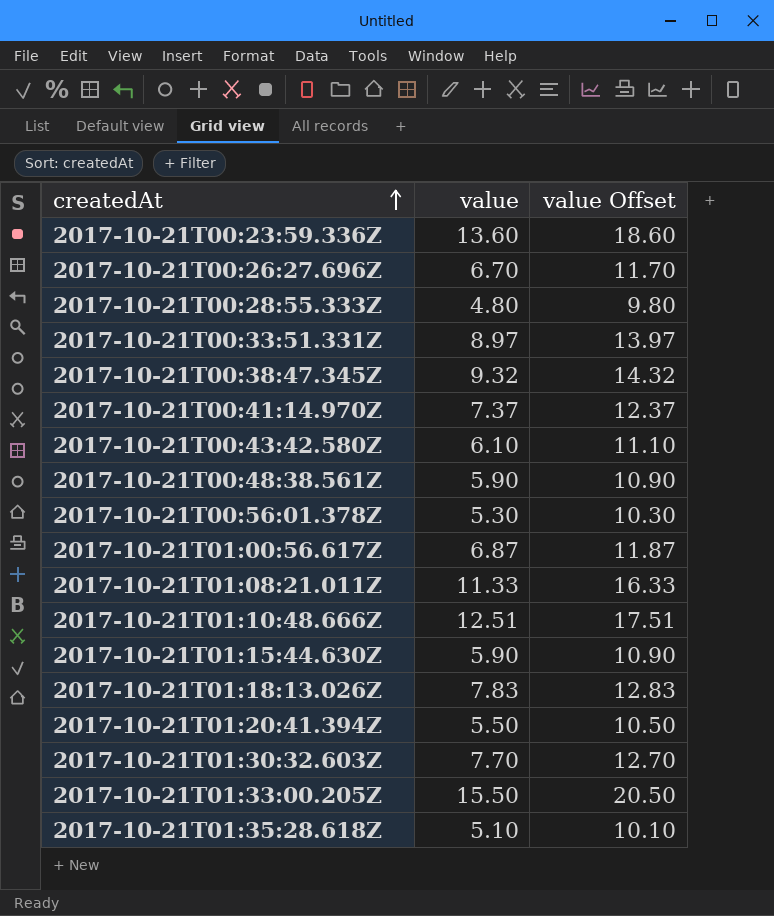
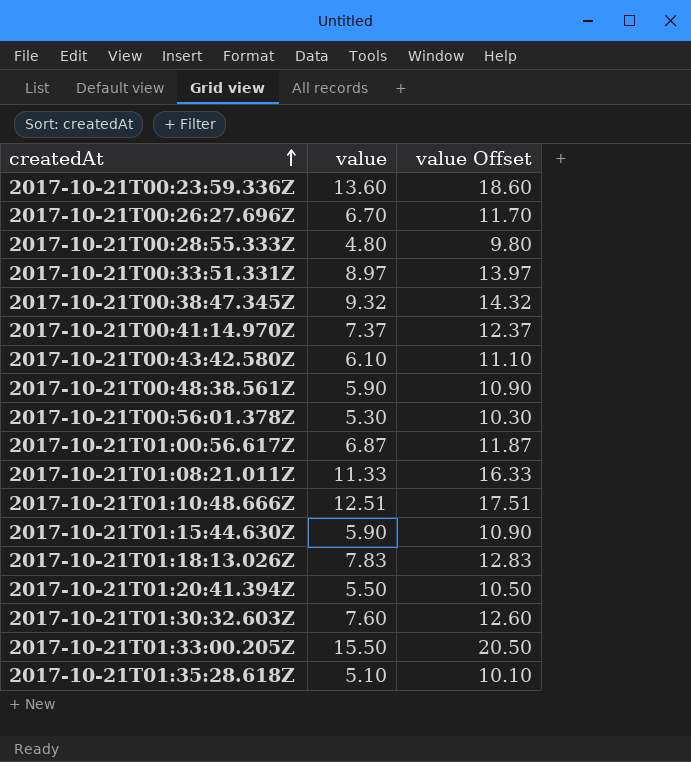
2017-10-21T01:30:32.603Z | value: 7.70 -> 7.60
2017-10-21T01:30:32.603Z | value Offset: 12.70 -> 12.60

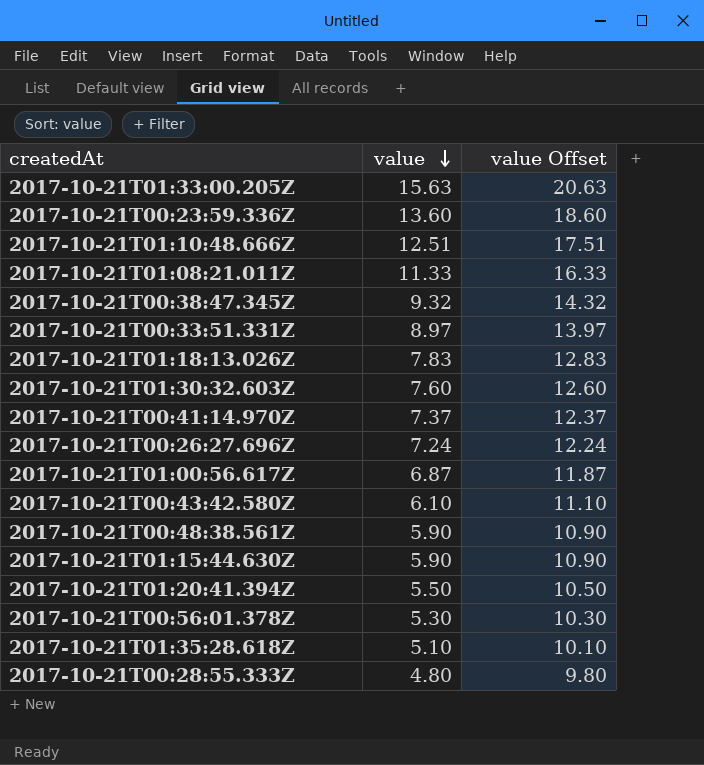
row order: createdAt ascending -> value descending
2017-10-21T01:33:00.205Z | value: 15.50 -> 15.63
2017-10-21T01:33:00.205Z | value Offset: 20.50 -> 20.63
2017-10-21T00:26:27.696Z | value: 6.70 -> 7.24
2017-10-21T00:26:27.696Z | value Offset: 11.70 -> 12.24

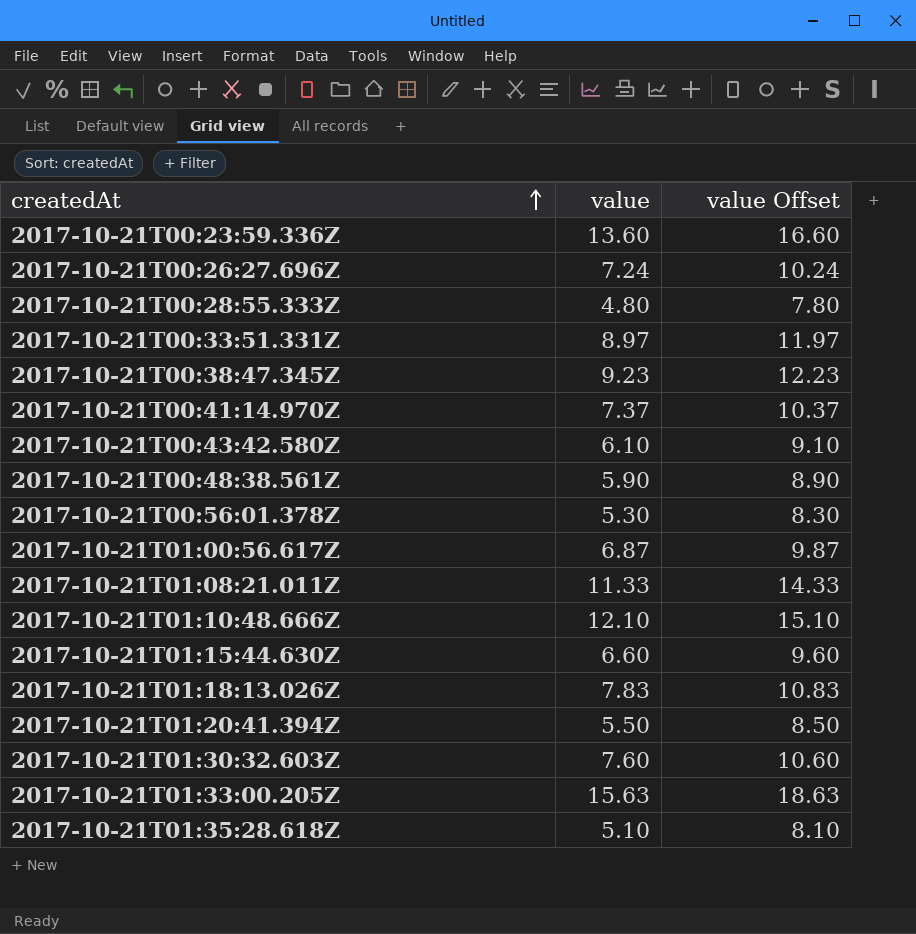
row order: value descending -> createdAt ascending
column value Offset | formula: [value] + 5 -> [value] + 3
2017-10-21T00:38:47.345Z | value: 9.32 -> 9.23
2017-10-21T01:10:48.666Z | value: 12.51 -> 12.10
2017-10-21T01:15:44.630Z | value: 5.90 -> 6.60

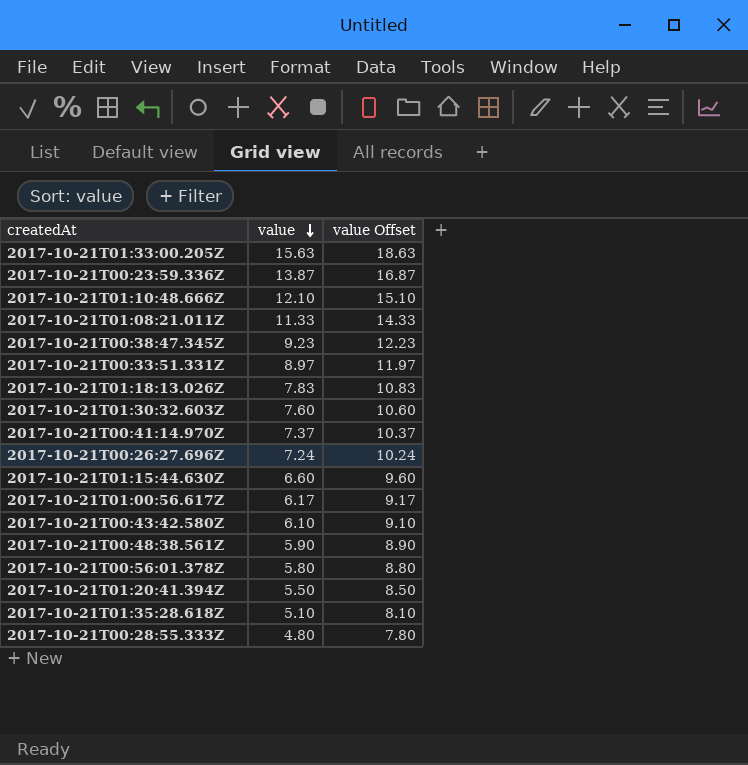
row order: createdAt ascending -> value descending
2017-10-21T00:23:59.336Z | value: 13.60 -> 13.87
2017-10-21T00:23:59.336Z | value Offset: 16.60 -> 16.87
2017-10-21T01:00:56.617Z | value: 6.87 -> 6.17
2017-10-21T01:00:56.617Z | value Offset: 9.87 -> 9.17
2017-10-21T00:56:01.378Z | value: 5.30 -> 5.80
2017-10-21T00:56:01.378Z | value Offset: 8.30 -> 8.80

